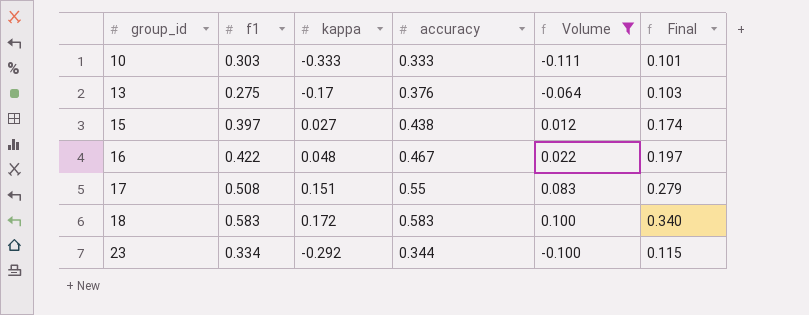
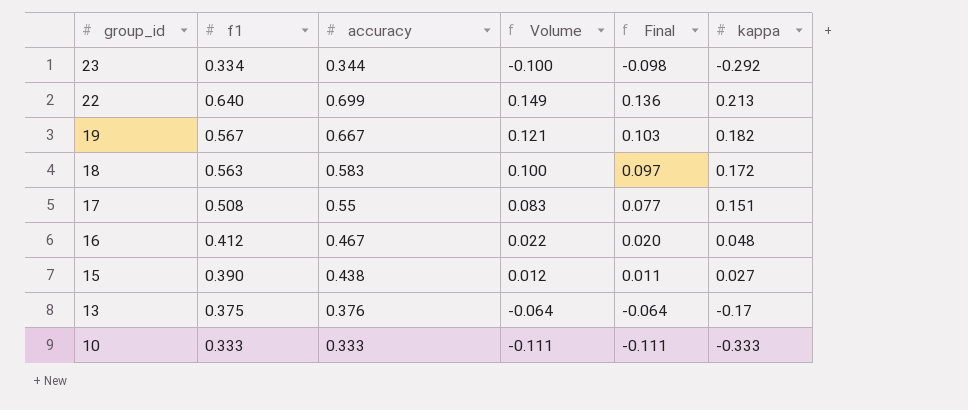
filter: Volume <= 0.100 -> none
row order: group_id ascending -> group_id descending
column Final | formula: [f1] * [accuracy] -> [f1] * [kappa]
column kappa | position: 3 -> 6
18 | f1: 0.583 -> 0.563
16 | f1: 0.422 -> 0.412
15 | f1: 0.397 -> 0.390
13 | f1: 0.275 -> 0.375
10 | f1: 0.303 -> 0.333

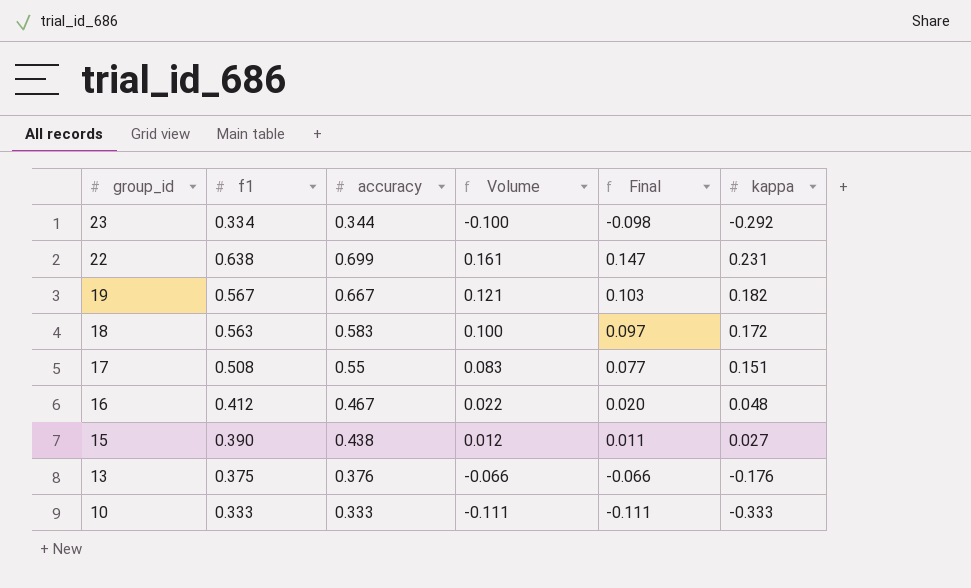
22 | f1: 0.640 -> 0.638
22 | Volume: 0.149 -> 0.161
22 | Final: 0.136 -> 0.147
22 | kappa: 0.213 -> 0.231
13 | Volume: -0.064 -> -0.066
13 | Final: -0.064 -> -0.066
13 | kappa: -0.17 -> -0.176

